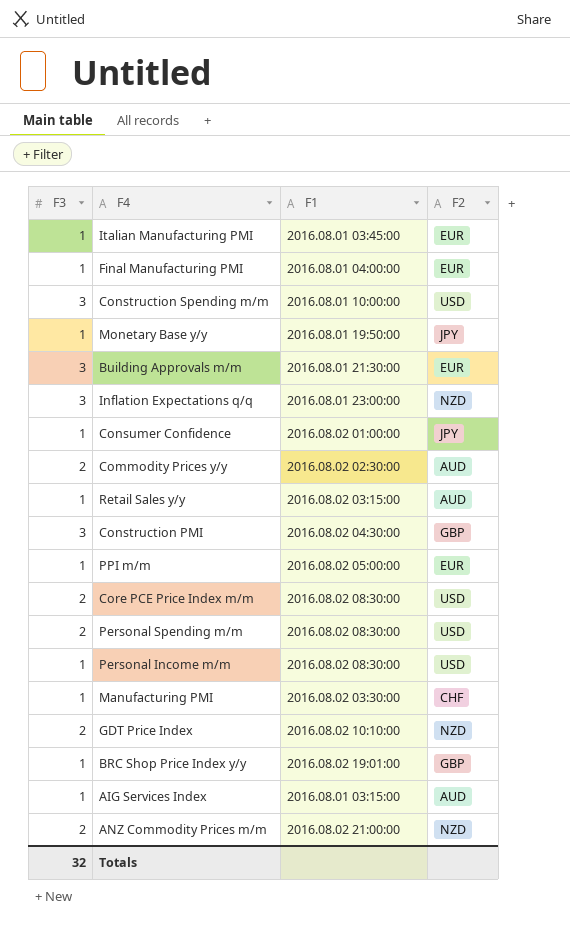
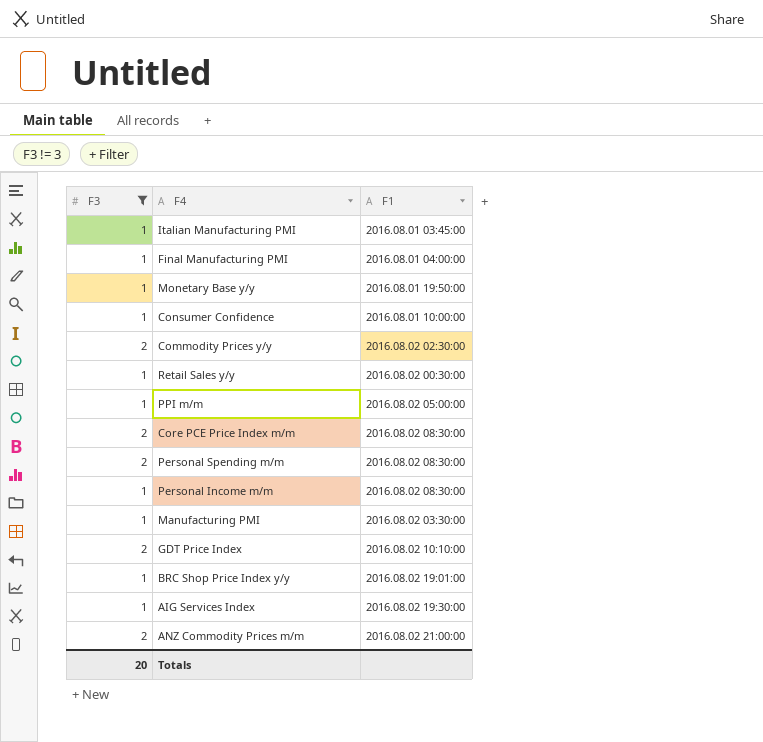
filter: none -> F3 != 3
column F2 | position: 4 -> none
Consumer Confidence | F1: 2016.08.02 01:00:00 -> 2016.08.01 10:00:00
Retail Sales y/y | F1: 2016.08.02 03:15:00 -> 2016.08.02 00:30:00
AIG Services Index | F1: 2016.08.01 03:15:00 -> 2016.08.02 19:30:00
Totals | F3: 32 -> 20

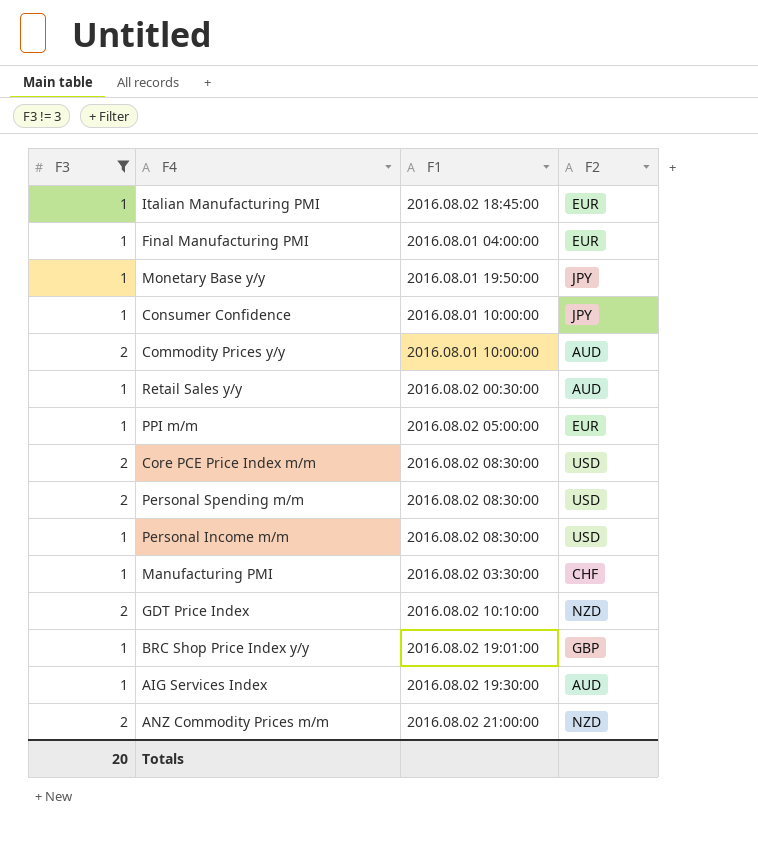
column F2 | position: none -> 4
Italian Manufacturing PMI | F1: 2016.08.01 03:45:00 -> 2016.08.02 18:45:00
Commodity Prices y/y | F1: 2016.08.02 02:30:00 -> 2016.08.01 10:00:00

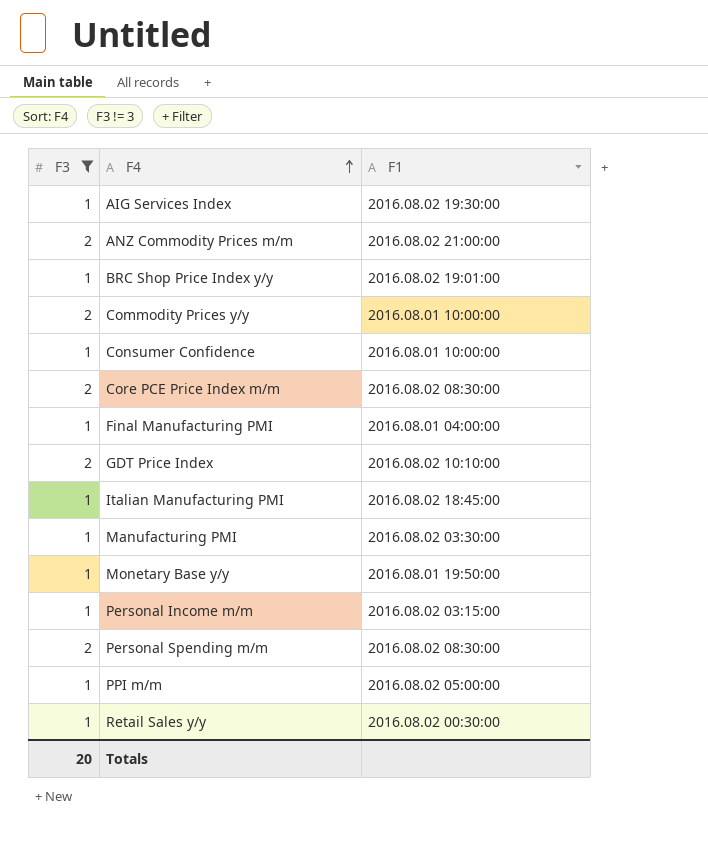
row order: none -> F4 ascending
column F2 | position: 4 -> none
Personal Income m/m | F1: 2016.08.02 08:30:00 -> 2016.08.02 03:15:00

